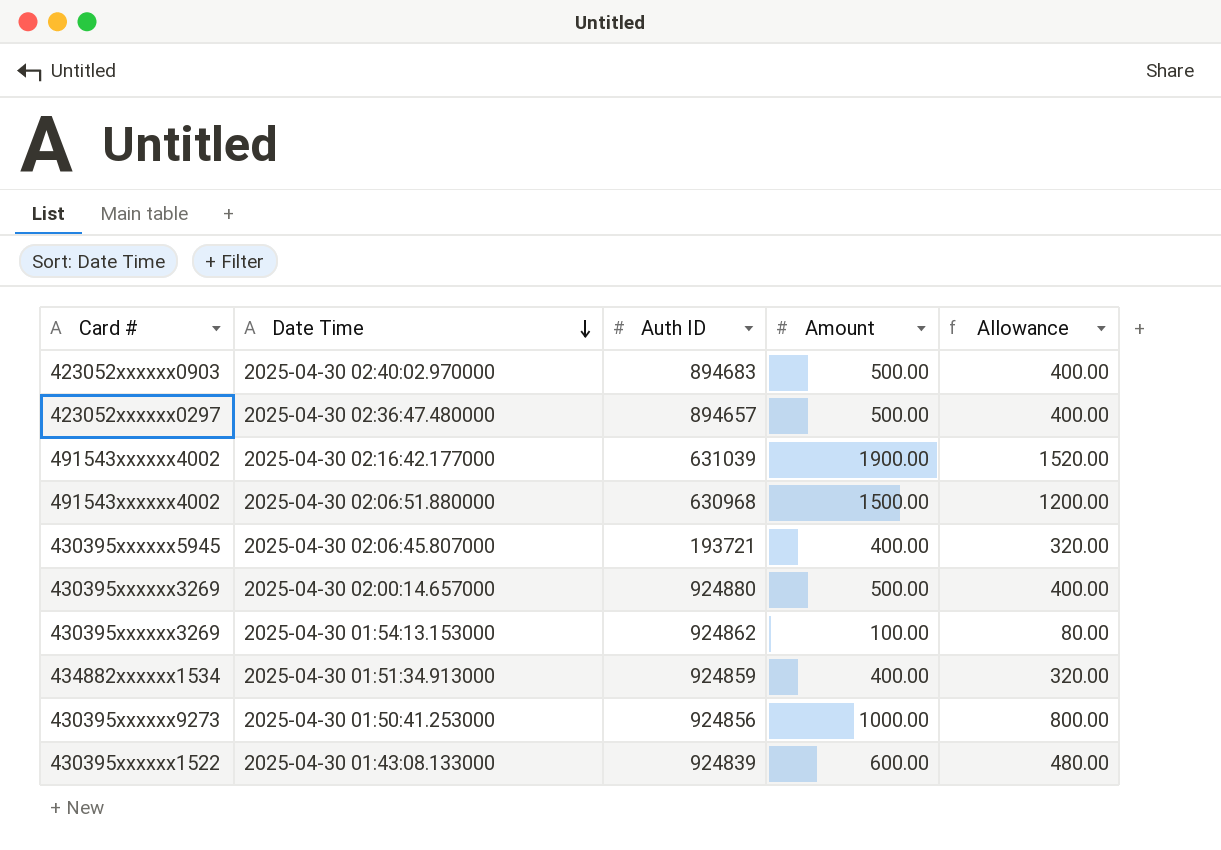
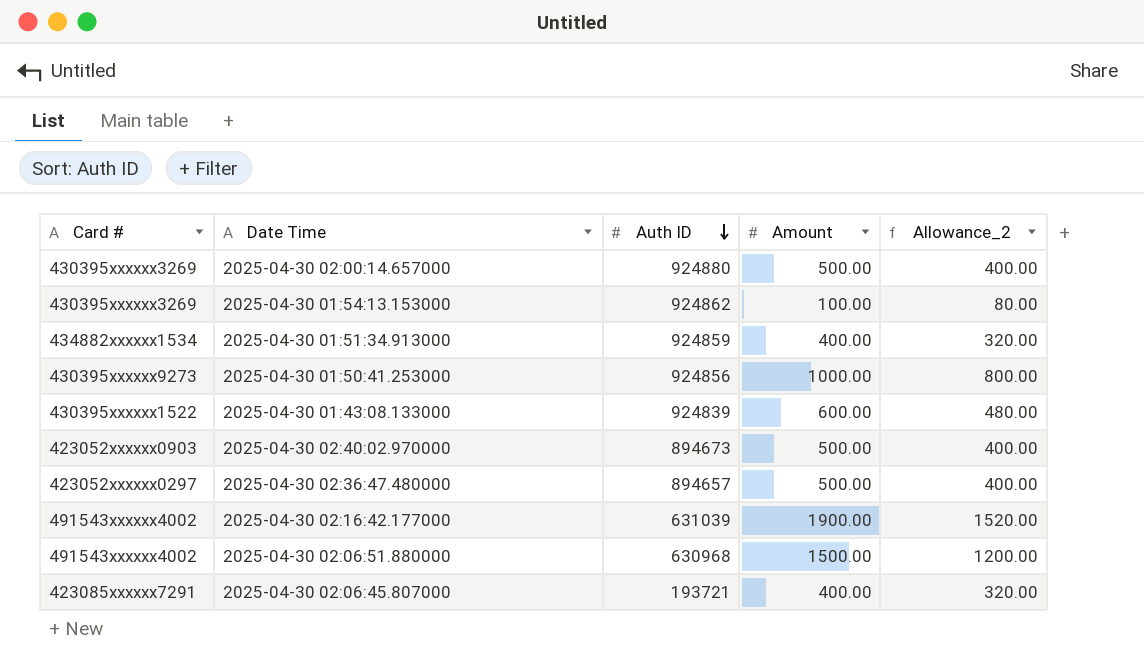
row order: Date Time descending -> Auth ID descending
column name: Allowance -> Allowance_2
2025-04-30 02:40:02.970000 | Auth ID: 894683 -> 894673
2025-04-30 02:06:45.807000 | Card #: 430395xxxxxx5945 -> 423085xxxxxx7291

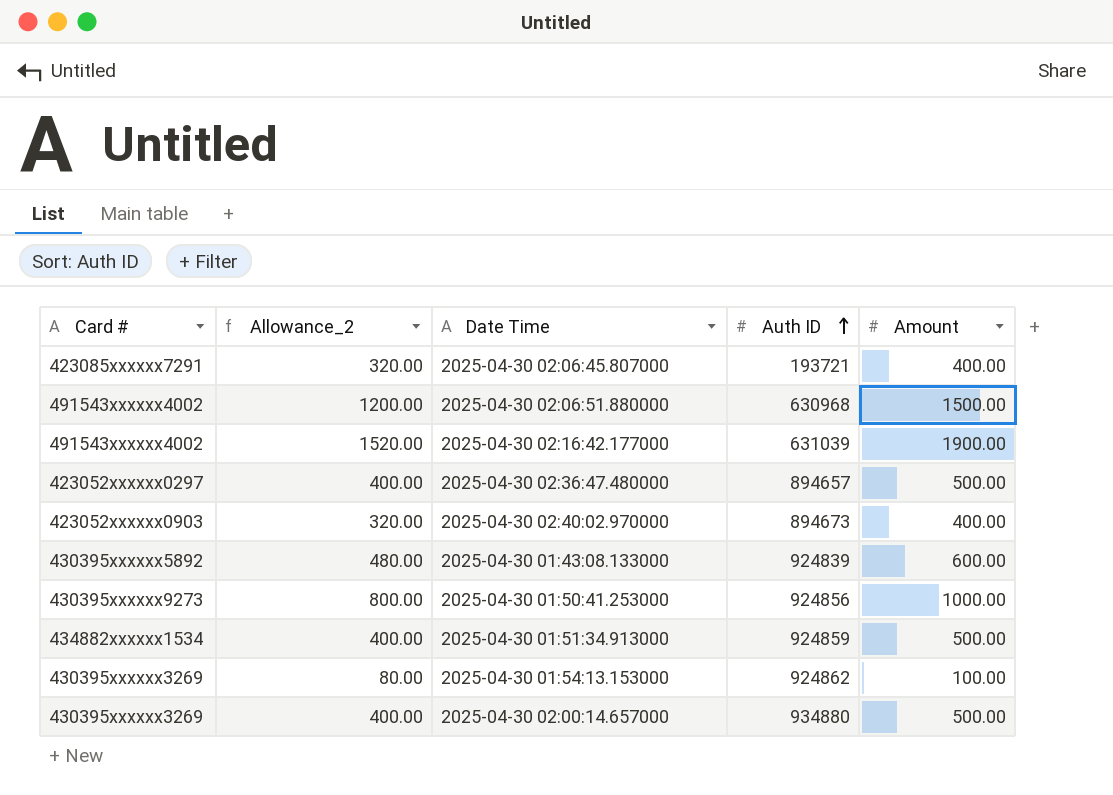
row order: Auth ID descending -> Auth ID ascending
column Allowance_2 | position: 5 -> 2
2025-04-30 02:40:02.970000 | Allowance_2: 400.00 -> 320.00
2025-04-30 02:40:02.970000 | Amount: 500.00 -> 400.00
2025-04-30 01:43:08.133000 | Card #: 430395xxxxxx1522 -> 430395xxxxxx5892
2025-04-30 01:51:34.913000 | Allowance_2: 320.00 -> 400.00
2025-04-30 01:51:34.913000 | Amount: 400.00 -> 500.00
2025-04-30 02:00:14.657000 | Auth ID: 924880 -> 934880

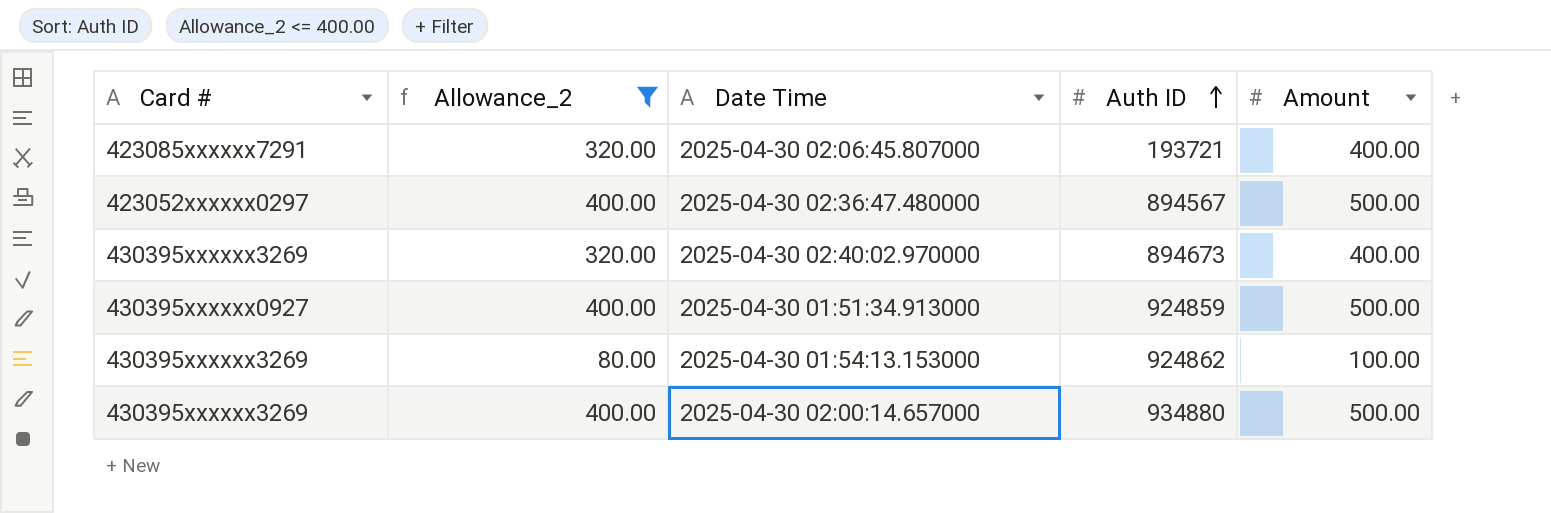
filter: none -> Allowance_2 <= 400.00
2025-04-30 02:36:47.480000 | Auth ID: 894657 -> 894567
2025-04-30 02:40:02.970000 | Card #: 423052xxxxxx0903 -> 430395xxxxxx3269
2025-04-30 01:51:34.913000 | Card #: 434882xxxxxx1534 -> 430395xxxxxx0927

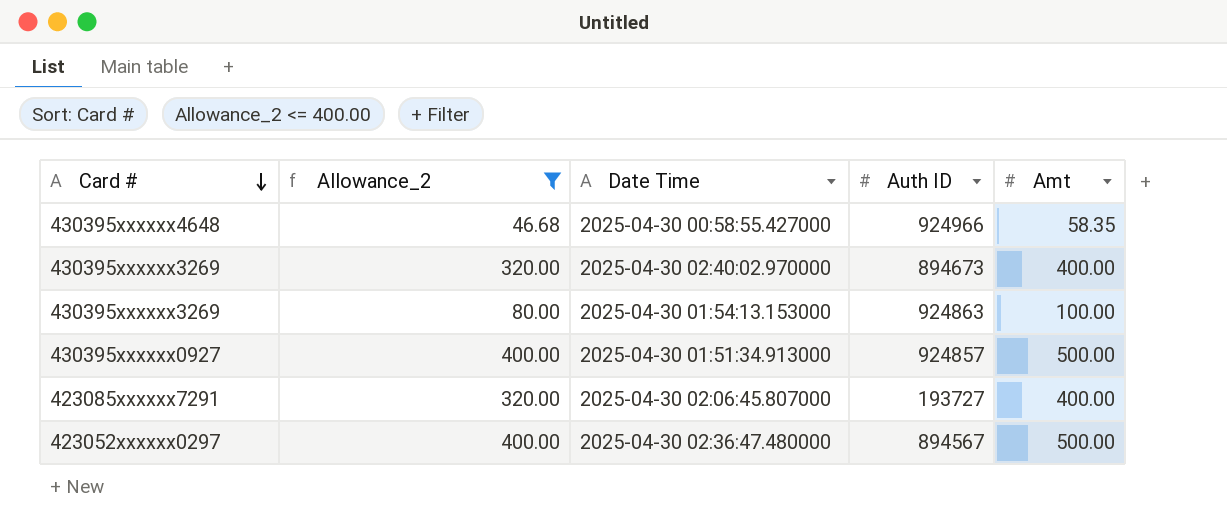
row order: Auth ID ascending -> Card # descending
column name: Amount -> Amt
row 2025-04-30 02:00:14.657000: 430395xxxxxx3269 | 400.00 | 934880 | 500.00 -> none
row 2025-04-30 00:58:55.427000: none -> 430395xxxxxx4648 | 46.68 | 924966 | 58.35
2025-04-30 01:54:13.153000 | Auth ID: 924862 -> 924863
2025-04-30 01:51:34.913000 | Auth ID: 924859 -> 924857
2025-04-30 02:06:45.807000 | Auth ID: 193721 -> 193727

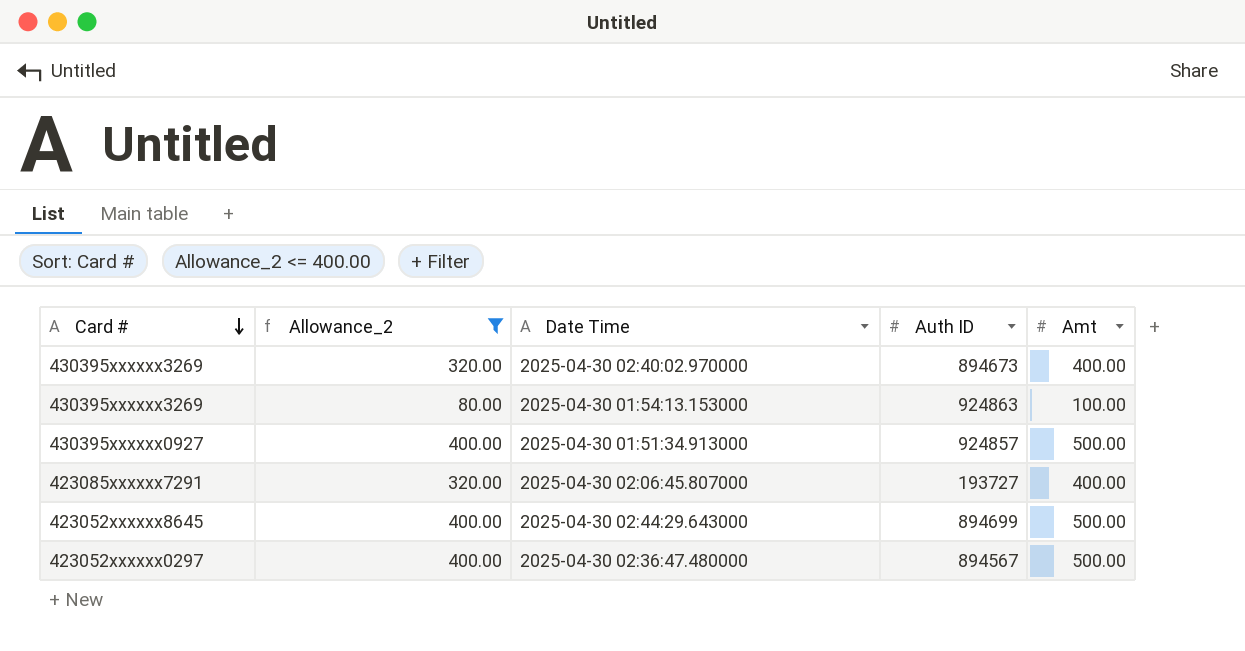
row 2025-04-30 00:58:55.427000: 430395xxxxxx4648 | 46.68 | 924966 | 58.35 -> none
row 2025-04-30 02:44:29.643000: none -> 423052xxxxxx8645 | 400.00 | 894699 | 500.00

